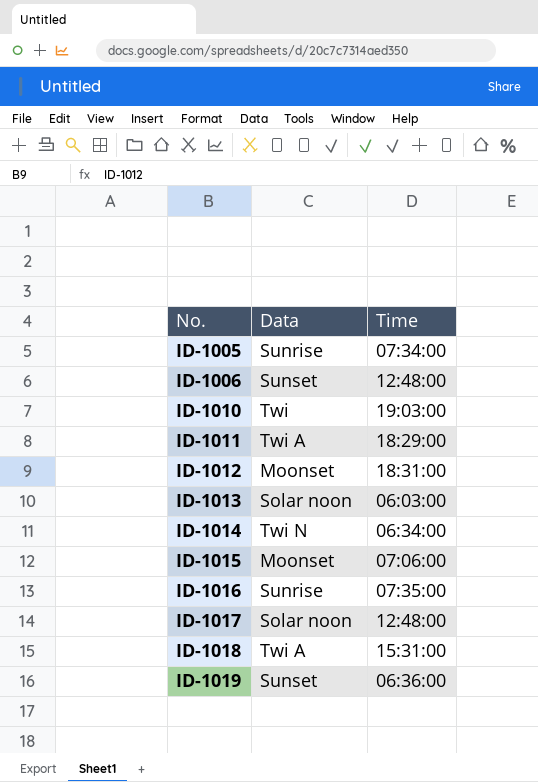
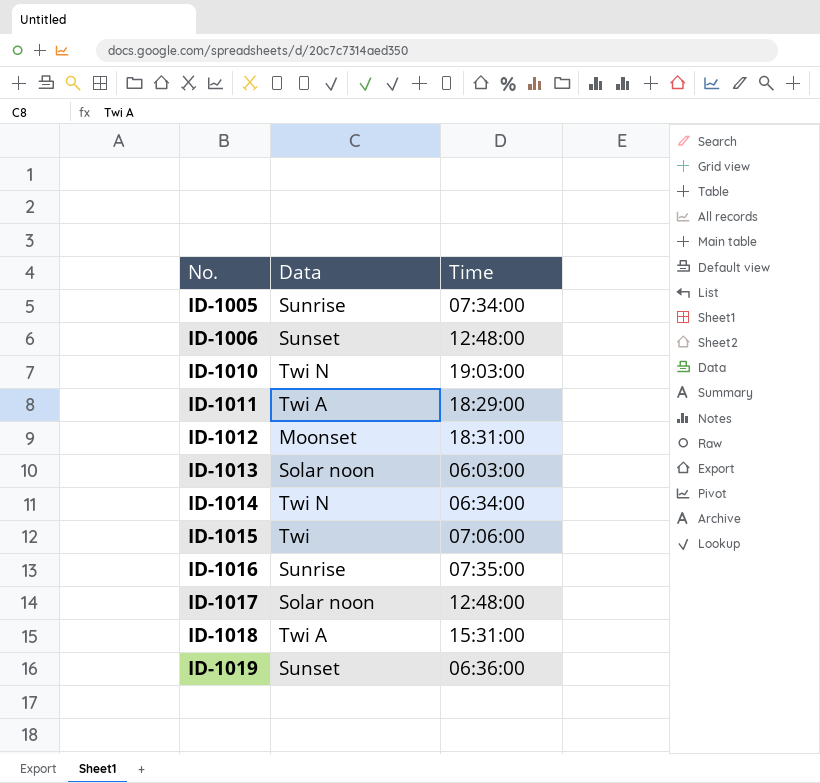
ID-1010 | Data: Twi -> Twi N
ID-1015 | Data: Moonset -> Twi

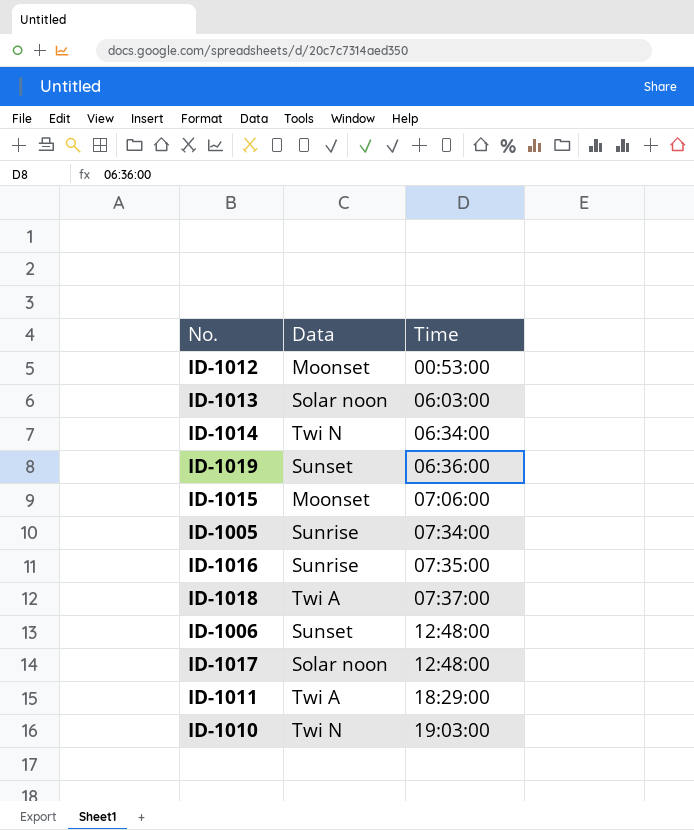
row order: No. ascending -> Time ascending
ID-1012 | Time: 18:31:00 -> 00:53:00
ID-1015 | Data: Twi -> Moonset
ID-1018 | Time: 15:31:00 -> 07:37:00

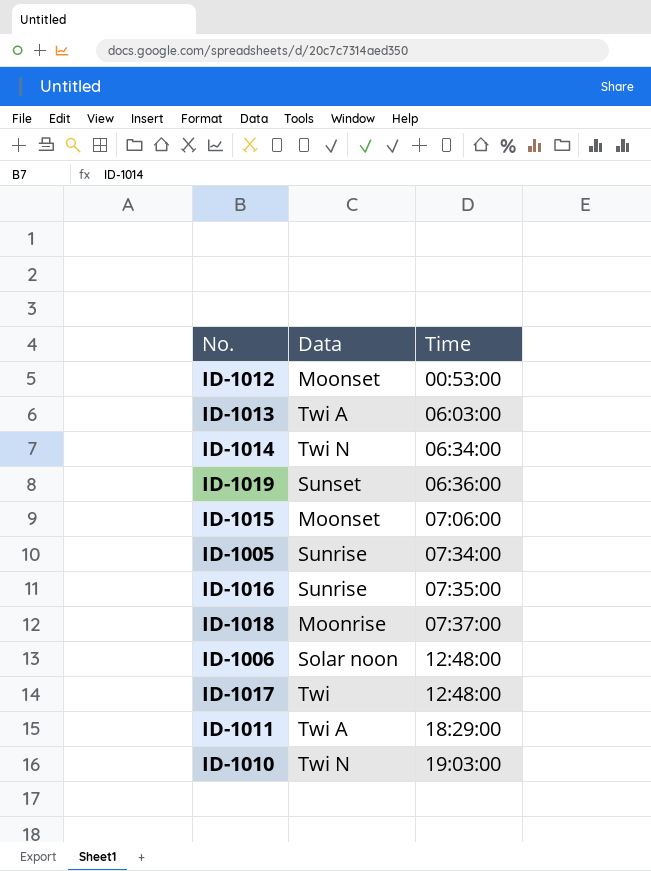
ID-1013 | Data: Solar noon -> Twi A
ID-1018 | Data: Twi A -> Moonrise
ID-1006 | Data: Sunset -> Solar noon
ID-1017 | Data: Solar noon -> Twi

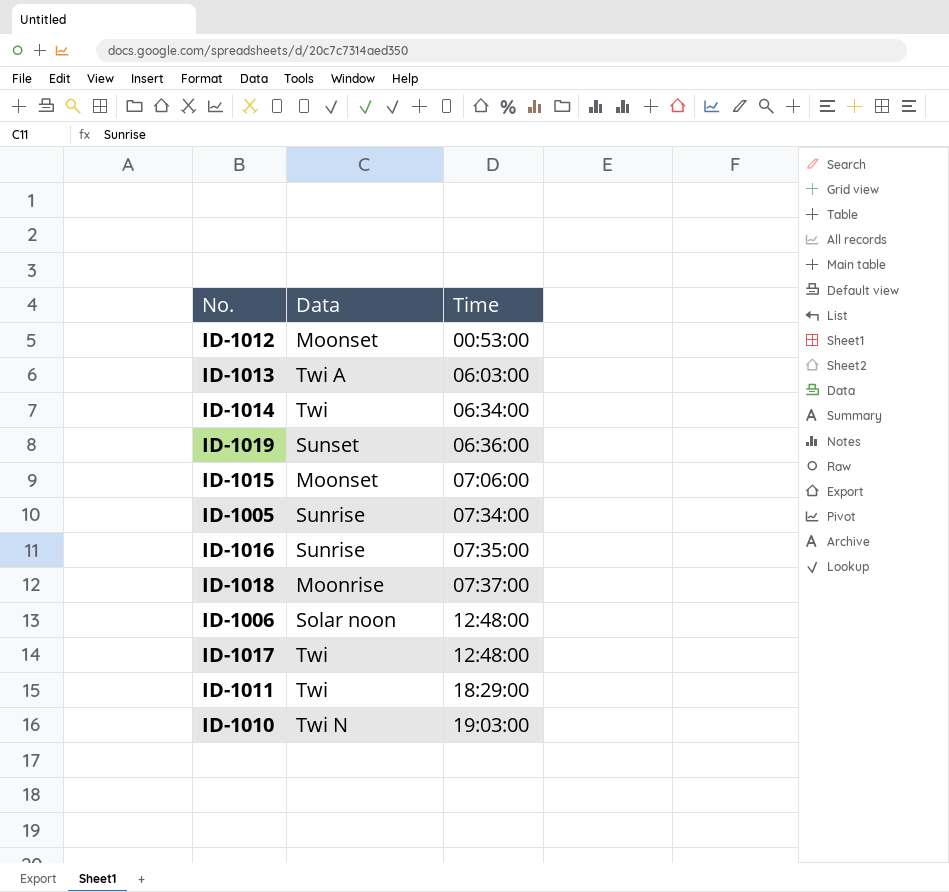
ID-1014 | Data: Twi N -> Twi
ID-1011 | Data: Twi A -> Twi

